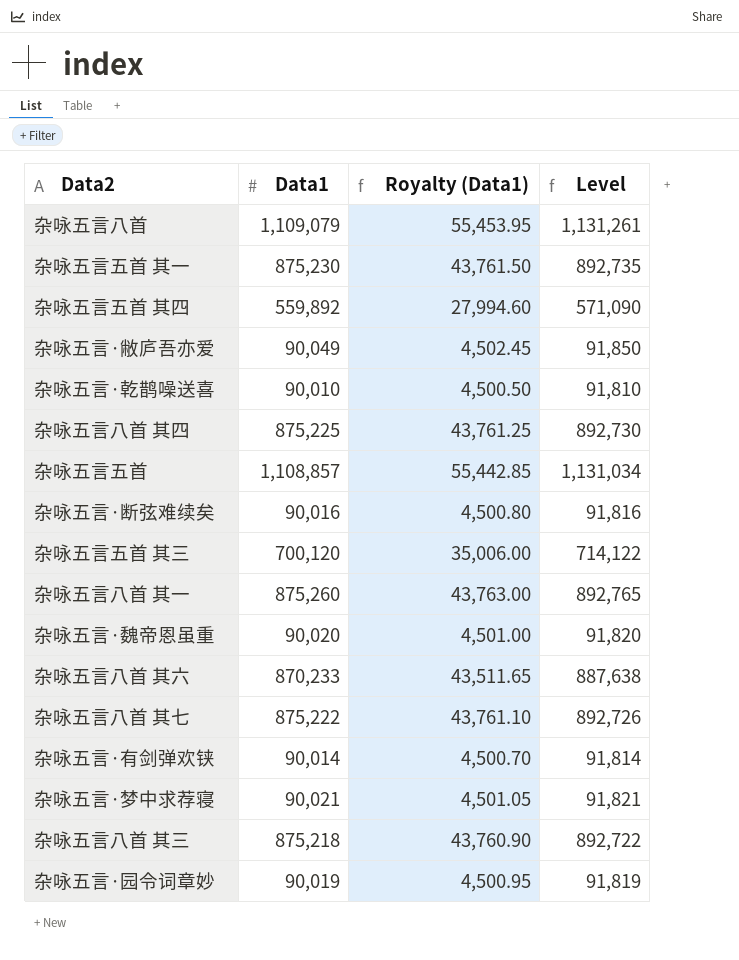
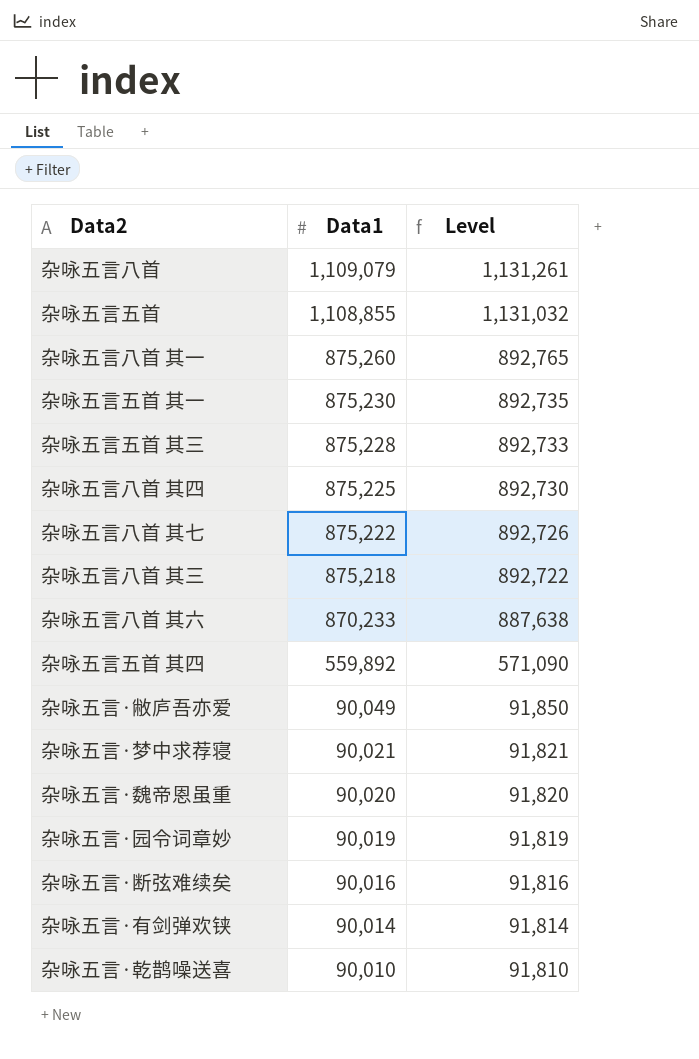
row order: none -> Data1 descending
column Royalty (Data1) | formula: [Data1] * 0.05 -> none
杂咏五言五首 | Data1: 1,108,857 -> 1,108,855
杂咏五言五首 | Level: 1,131,034 -> 1,131,032
杂咏五言五首 其三 | Data1: 700,120 -> 875,228
杂咏五言五首 其三 | Level: 714,122 -> 892,733

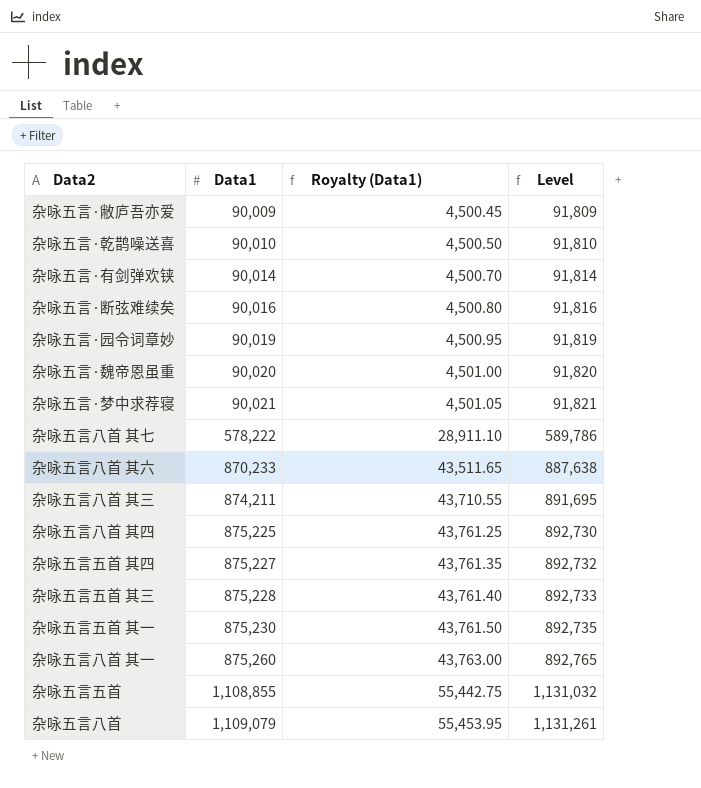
row order: Data1 descending -> Data1 ascending
column Royalty (Data1) | formula: none -> [Data1] * 0.05
杂咏五言·敝庐吾亦爱 | Data1: 90,049 -> 90,009
杂咏五言·敝庐吾亦爱 | Level: 91,850 -> 91,809
杂咏五言八首 其七 | Data1: 875,222 -> 578,222
杂咏五言八首 其七 | Level: 892,726 -> 589,786
杂咏五言八首 其三 | Data1: 875,218 -> 874,211
杂咏五言八首 其三 | Level: 892,722 -> 891,695
杂咏五言五首 其四 | Data1: 559,892 -> 875,227
杂咏五言五首 其四 | Level: 571,090 -> 892,732

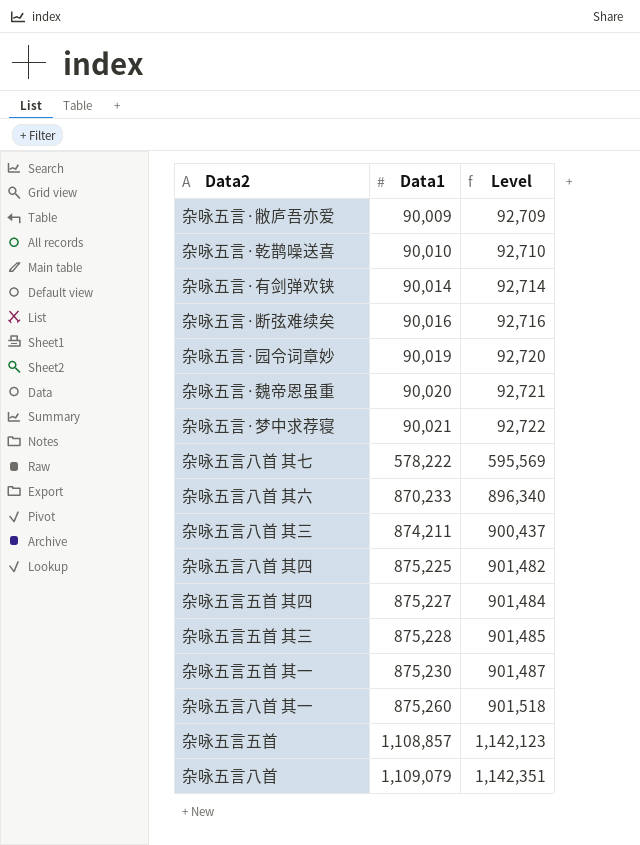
column Royalty (Data1) | formula: [Data1] * 0.05 -> none
column Level | formula: [Data1] * 1.02 -> [Data1] * 1.03
杂咏五言五首 | Data1: 1,108,855 -> 1,108,857

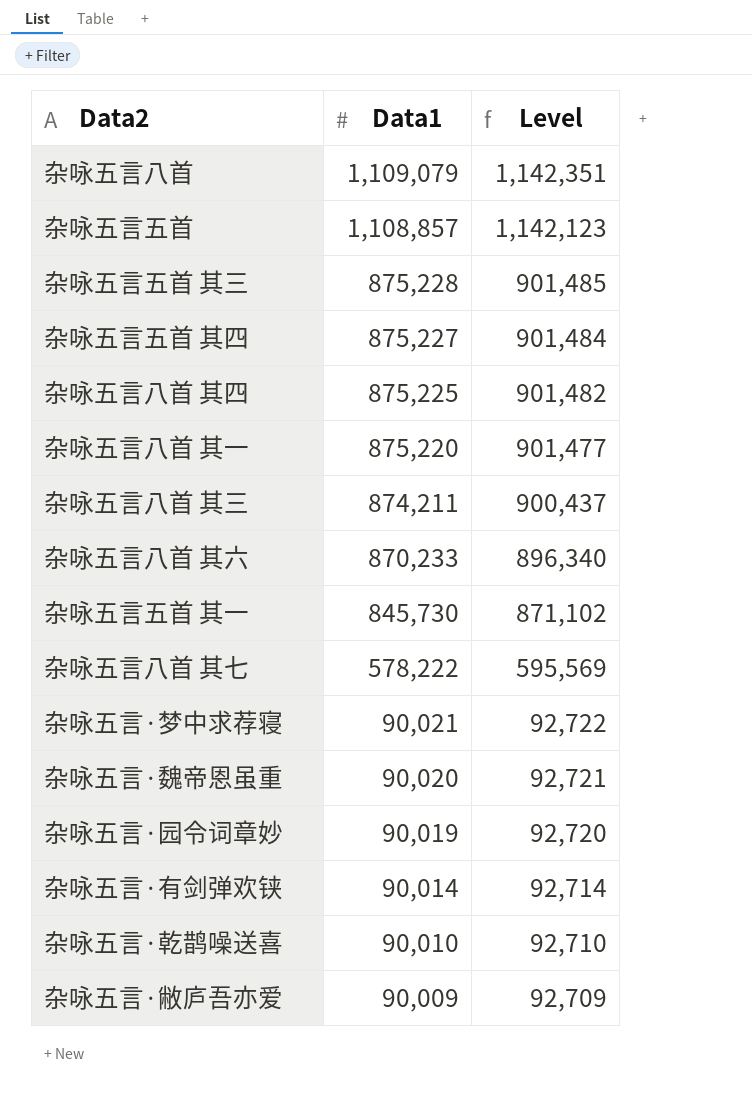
row order: Data1 ascending -> Data1 descending
row 杂咏五言·断弦难续矣: 90,016 | 92,716 -> none
杂咏五言八首 其一 | Data1: 875,260 -> 875,220
杂咏五言八首 其一 | Level: 901,518 -> 901,477
杂咏五言五首 其一 | Data1: 875,230 -> 845,730
杂咏五言五首 其一 | Level: 901,487 -> 871,102

